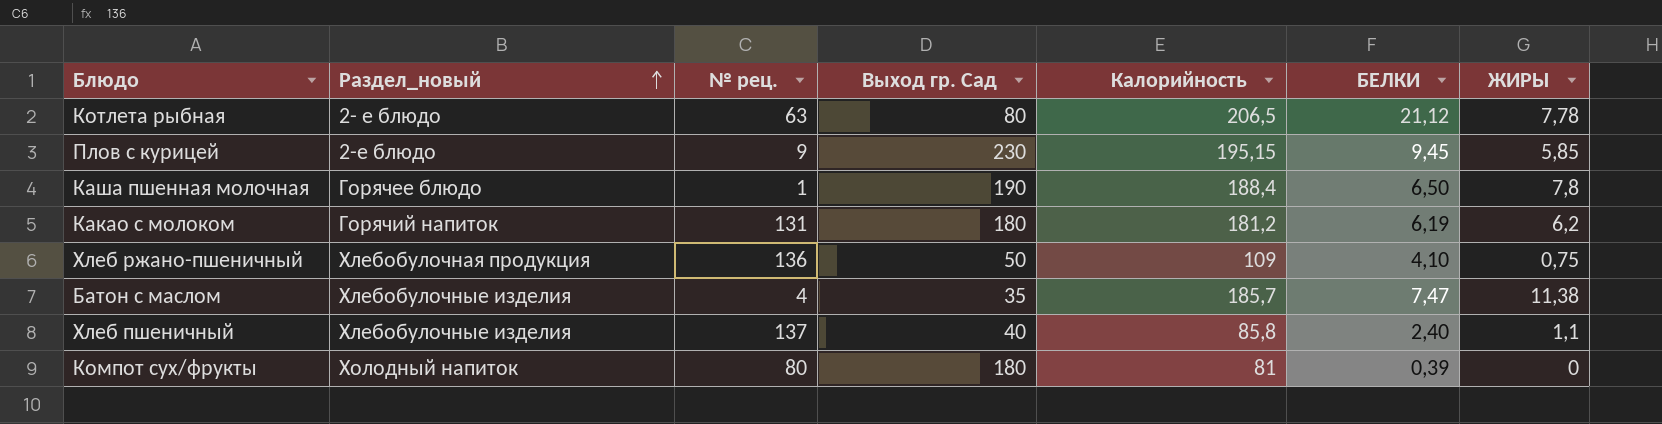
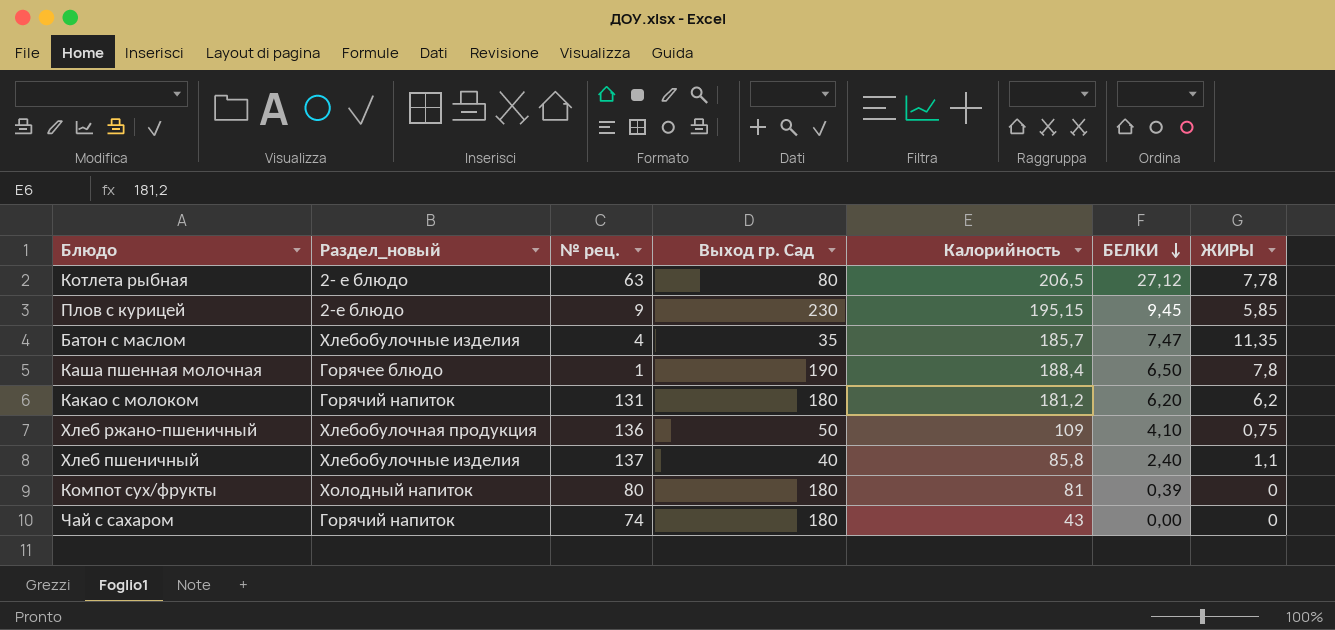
row order: Раздел_новый ascending -> БЕЛКИ descending
Котлета рыбная | БЕЛКИ: 21,12 -> 27,12
Батон с маслом | ЖИРЫ: 11,38 -> 11,35
Какао с молоком | БЕЛКИ: 6,19 -> 6,20
row Чай с сахаром: none -> Горячий напиток | 74 | 180 | 43 | 0,00 | 0

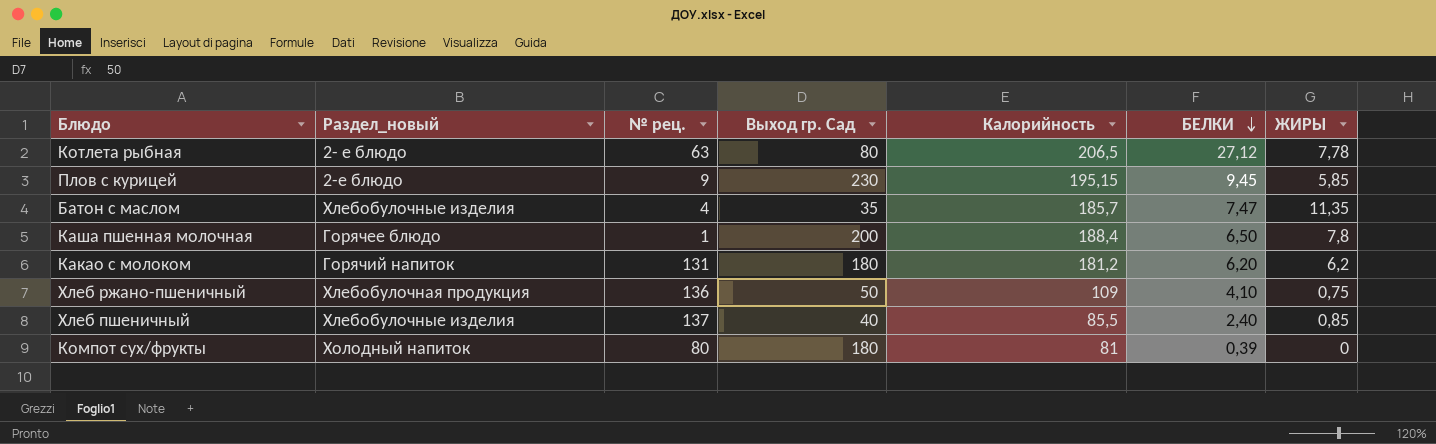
row Чай с сахаром: Горячий напиток | 74 | 180 | 43 | 0,00 | 0 -> none
Каша пшенная молочная | Выход гр. Сад: 190 -> 200
Хлеб пшеничный | Калорийность: 85,8 -> 85,5
Хлеб пшеничный | ЖИРЫ: 1,1 -> 0,85

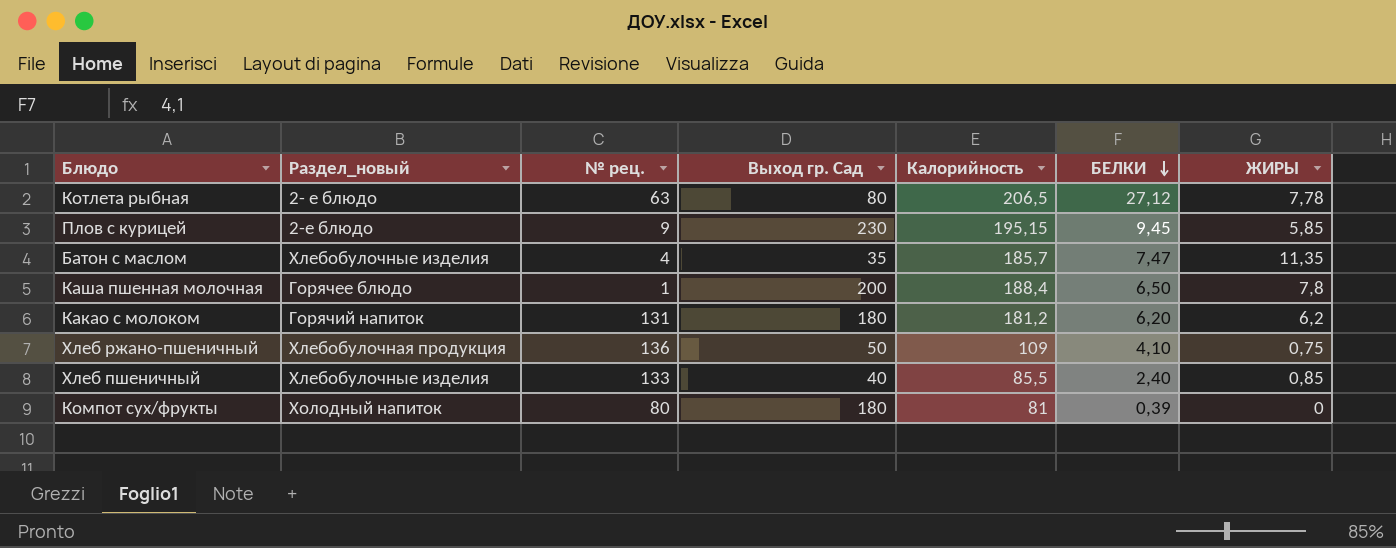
Хлеб пшеничный | № рец.: 137 -> 133

